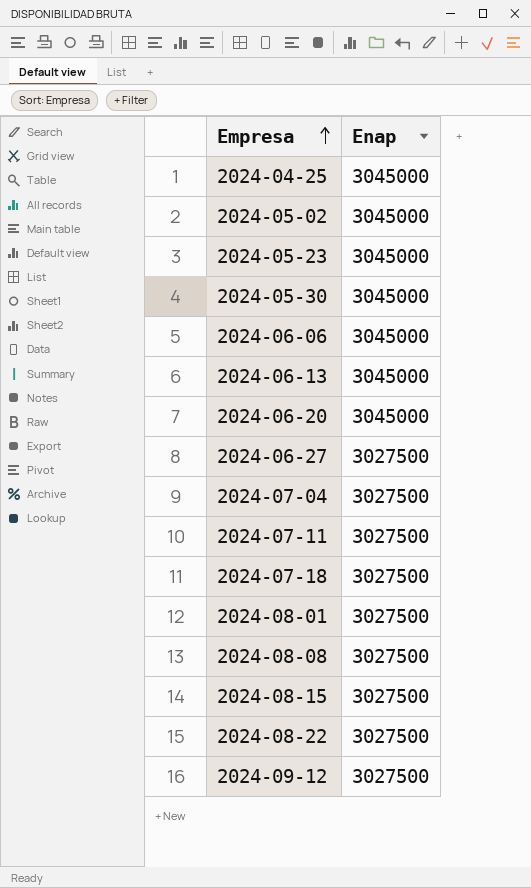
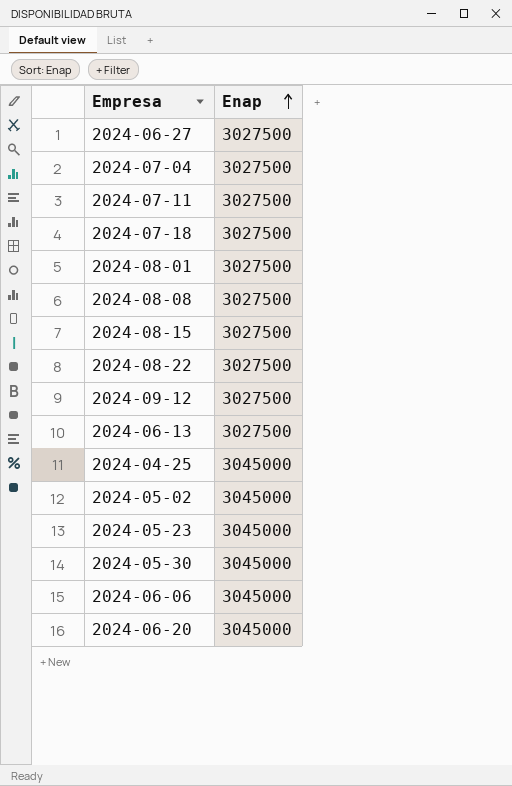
row order: Empresa ascending -> Enap ascending
2024-06-13 | Enap: 3045000 -> 3027500

